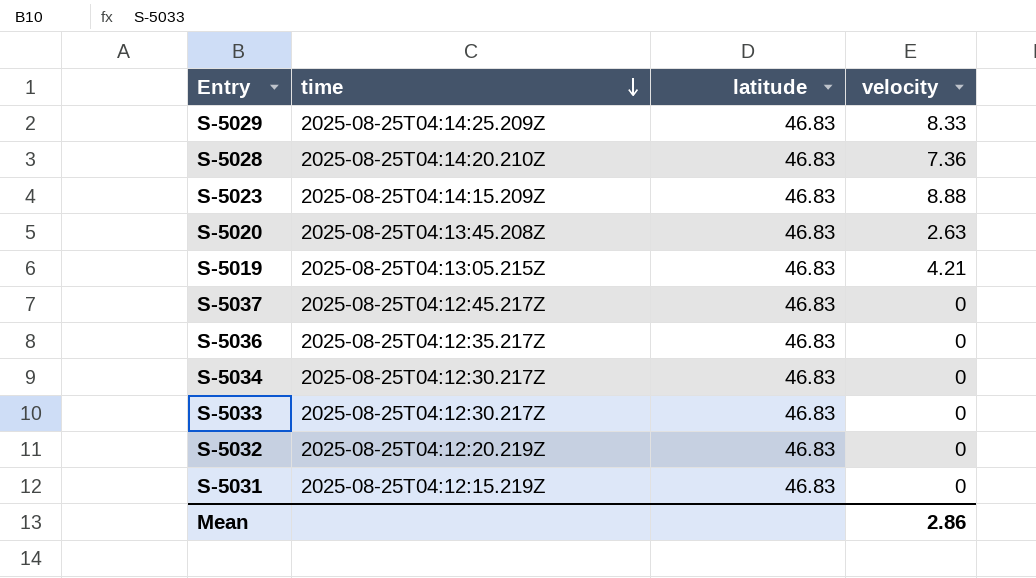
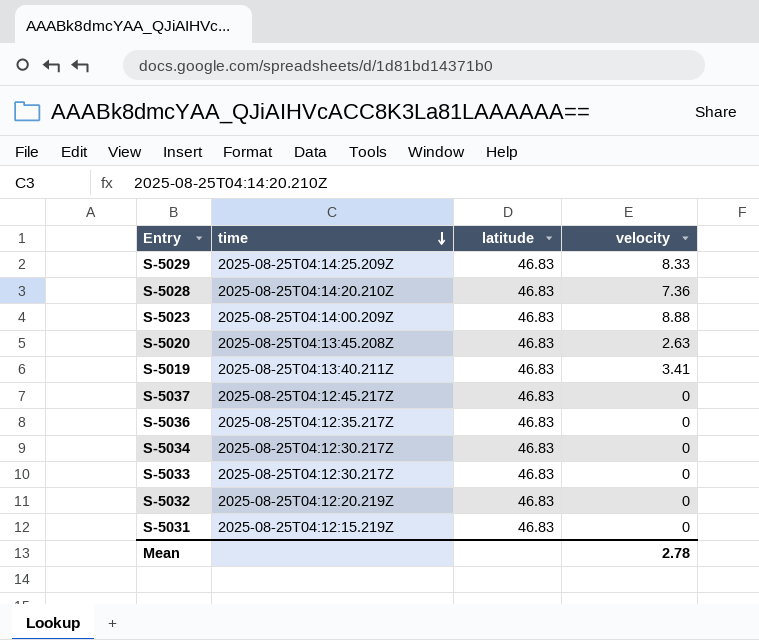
S-5023 | time: 2025-08-25T04:14:15.209Z -> 2025-08-25T04:14:00.209Z
S-5019 | time: 2025-08-25T04:13:05.215Z -> 2025-08-25T04:13:40.211Z
S-5019 | velocity: 4.21 -> 3.41
Mean | velocity: 2.86 -> 2.78

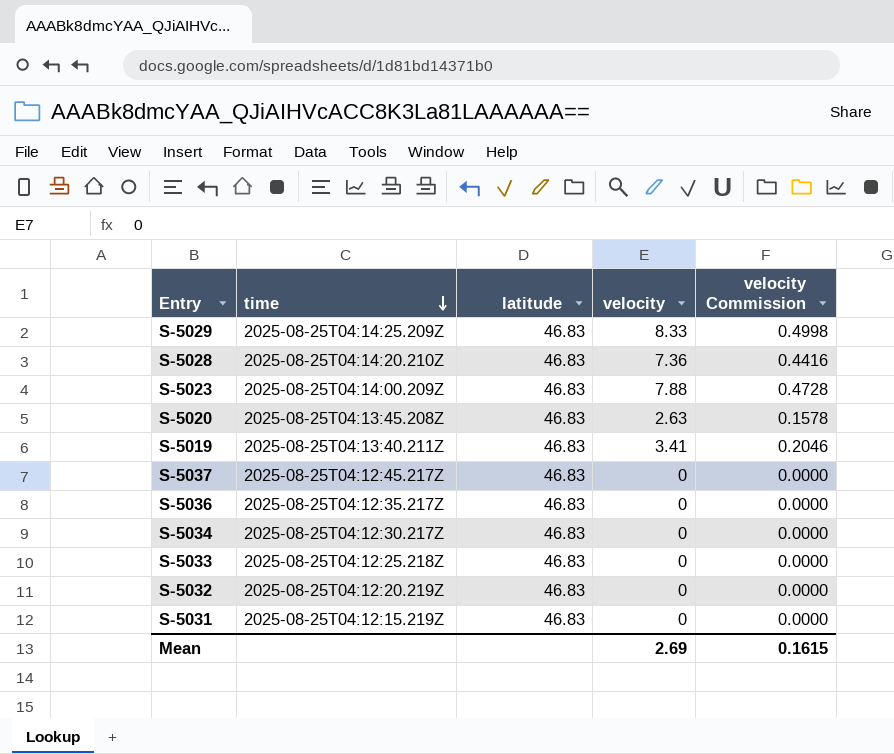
column velocity Commission | formula: none -> [velocity] * 0.06
S-5023 | velocity: 8.88 -> 7.88
S-5033 | time: 2025-08-25T04:12:30.217Z -> 2025-08-25T04:12:25.218Z
Mean | velocity: 2.78 -> 2.69

